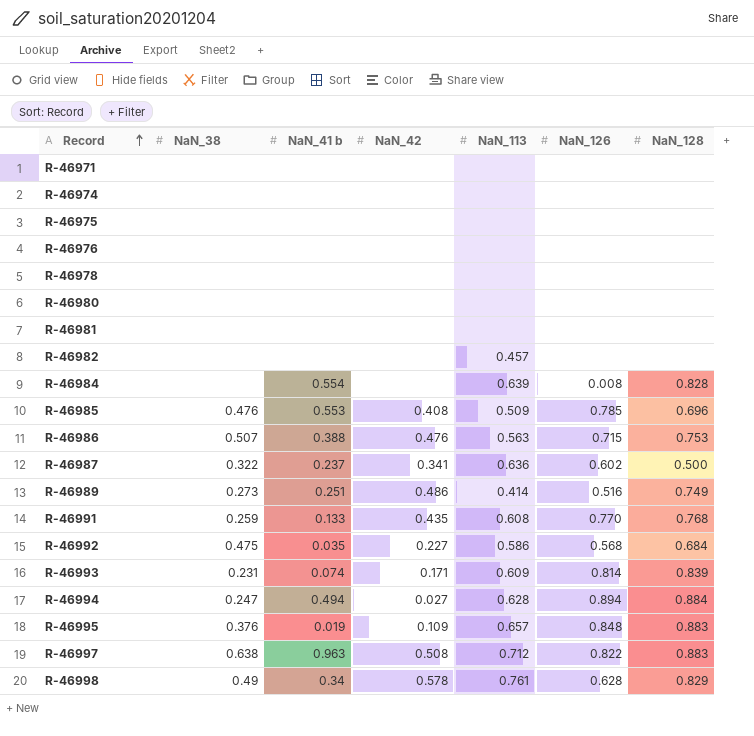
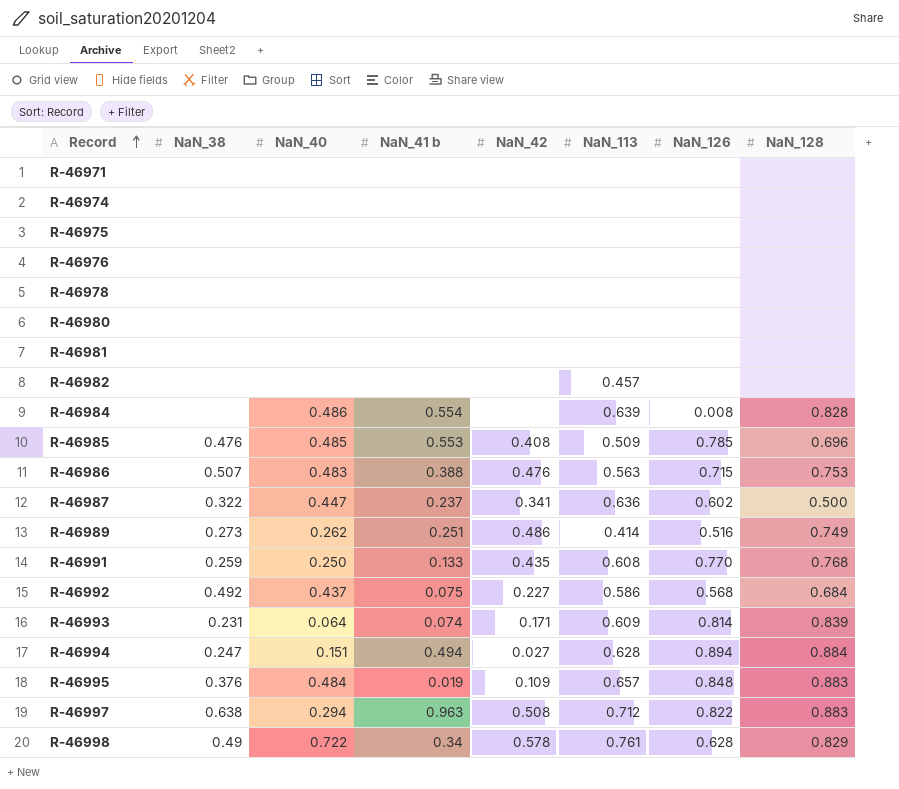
column NaN_40 | position: none -> 3
R-46992 | NaN_38: 0.475 -> 0.492
R-46992 | NaN_41 b: 0.035 -> 0.075

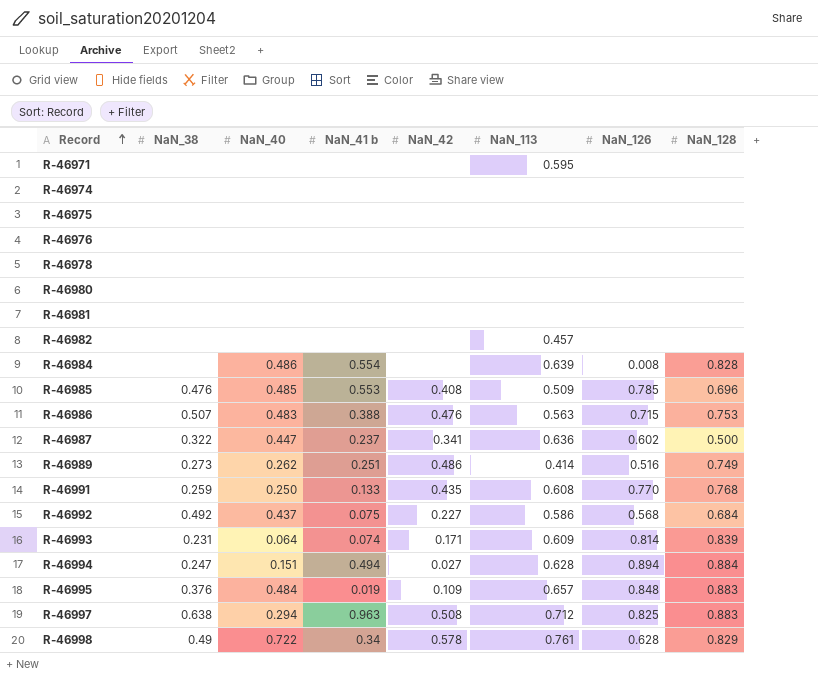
R-46971 | NaN_113: none -> 0.595
R-46997 | NaN_126: 0.822 -> 0.825

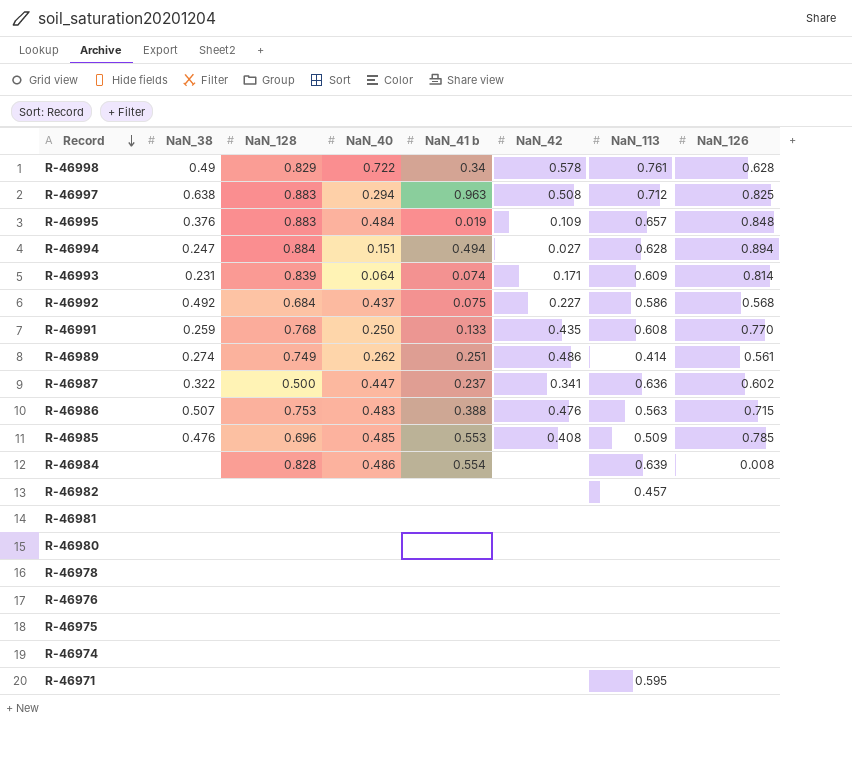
row order: Record ascending -> Record descending
column NaN_128 | position: 8 -> 3
R-46989 | NaN_38: 0.273 -> 0.274
R-46989 | NaN_126: 0.516 -> 0.561

